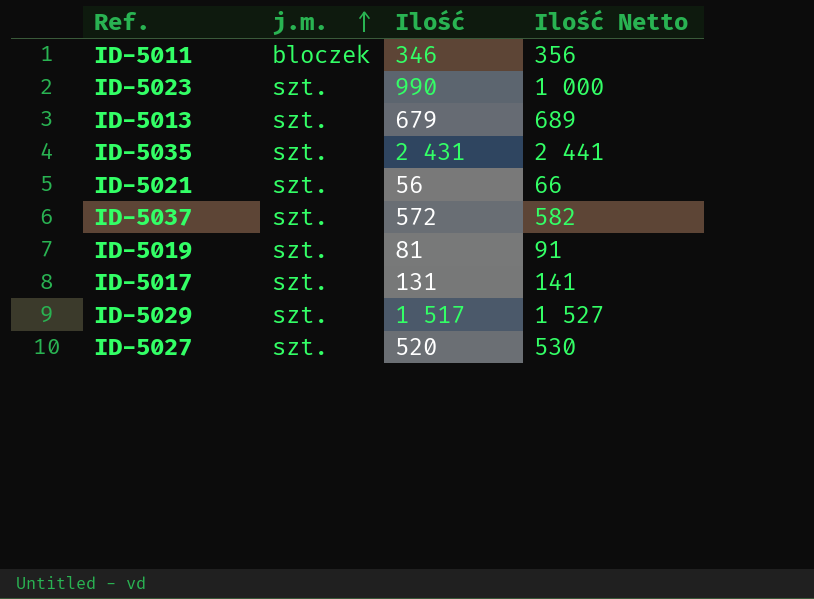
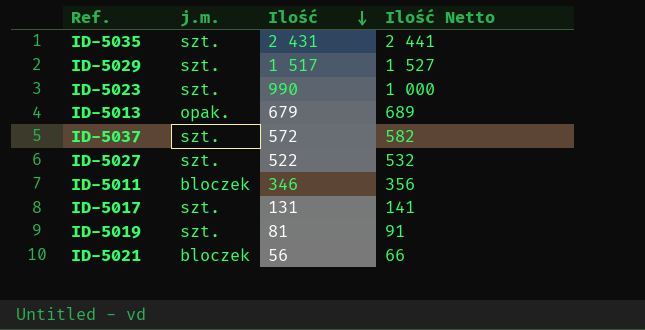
row order: j.m. ascending -> Ilość descending
ID-5013 | j.m.: szt. -> opak.
ID-5027 | Ilość: 520 -> 522
ID-5027 | Ilość Netto: 530 -> 532
ID-5021 | j.m.: szt. -> bloczek

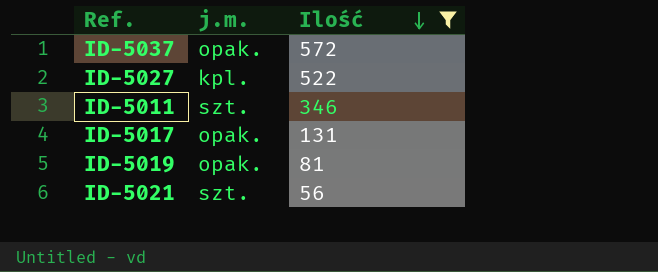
filter: none -> Ilość <= 572
column Ilość Netto | formula: [Ilość] + 10 -> none
ID-5037 | j.m.: szt. -> opak.
ID-5027 | j.m.: szt. -> kpl.
ID-5011 | j.m.: bloczek -> szt.
ID-5017 | j.m.: szt. -> opak.
ID-5019 | j.m.: szt. -> opak.
ID-5021 | j.m.: bloczek -> szt.

